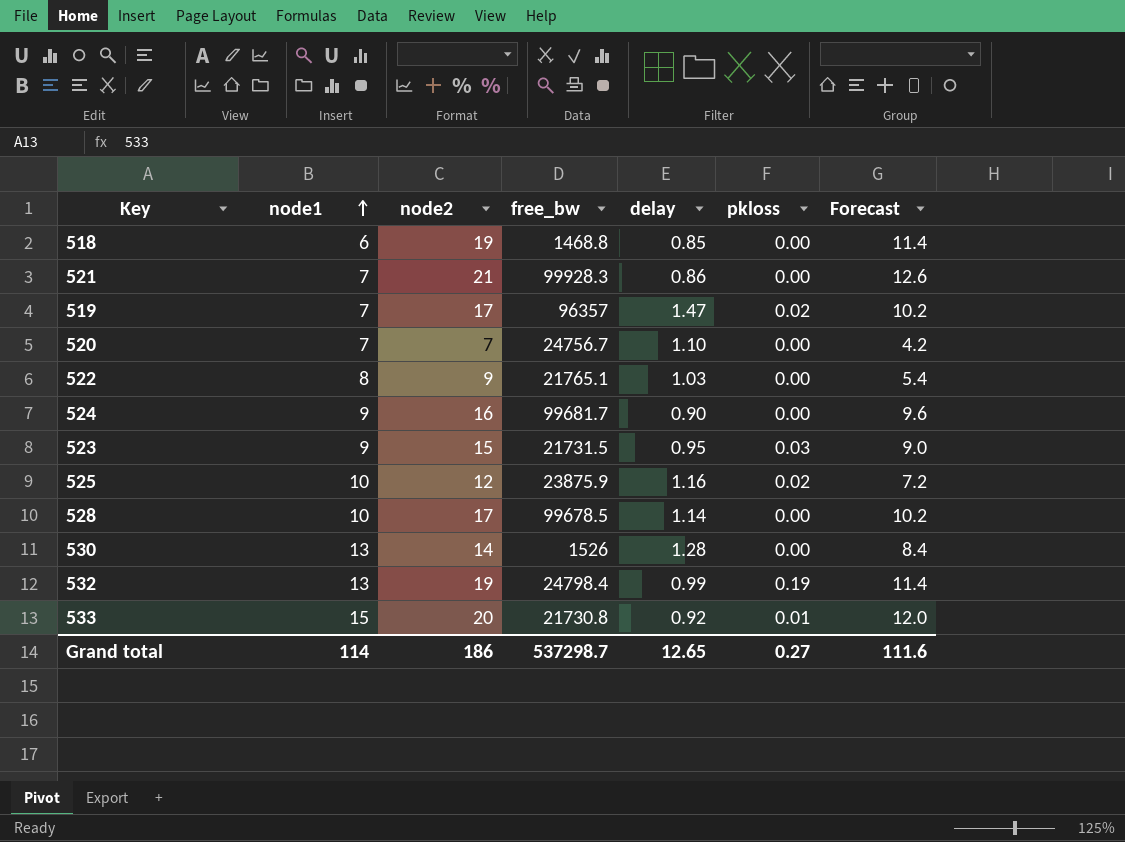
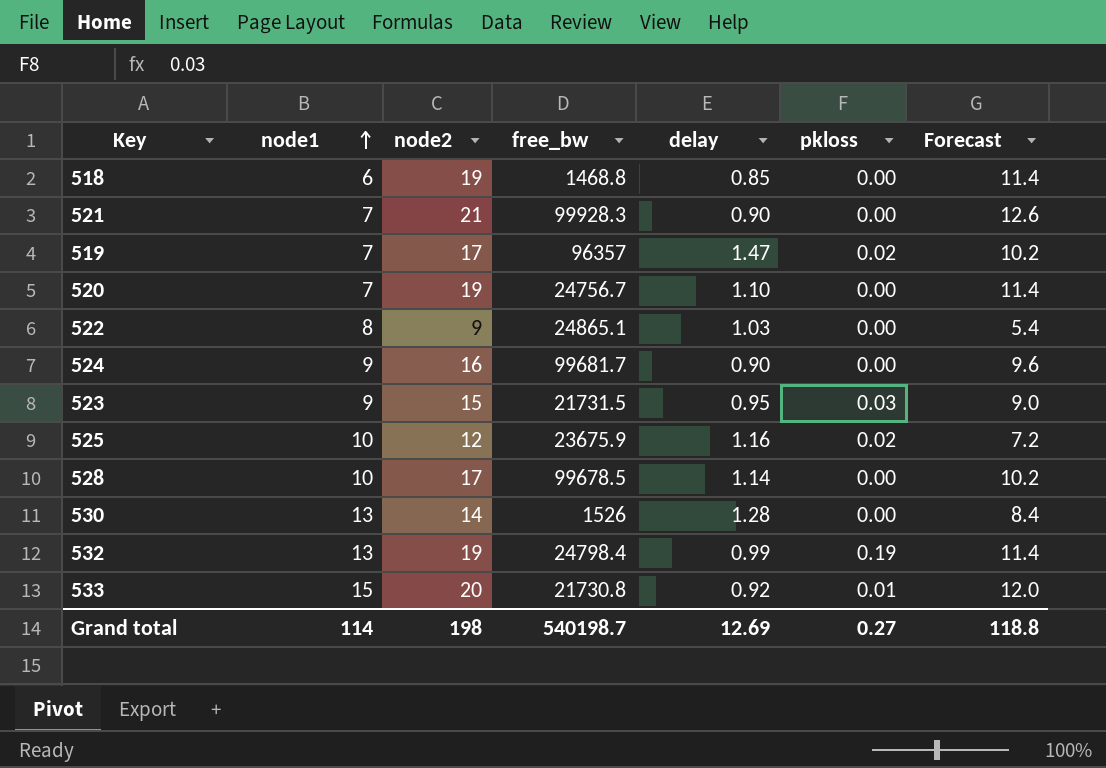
521 | delay: 0.86 -> 0.90
520 | node2: 7 -> 19
520 | Forecast: 4.2 -> 11.4
522 | free_bw: 21765.1 -> 24865.1
525 | free_bw: 23875.9 -> 23675.9
Grand total | node2: 186 -> 198
Grand total | free_bw: 537298.7 -> 540198.7
Grand total | delay: 12.65 -> 12.69
Grand total | Forecast: 111.6 -> 118.8

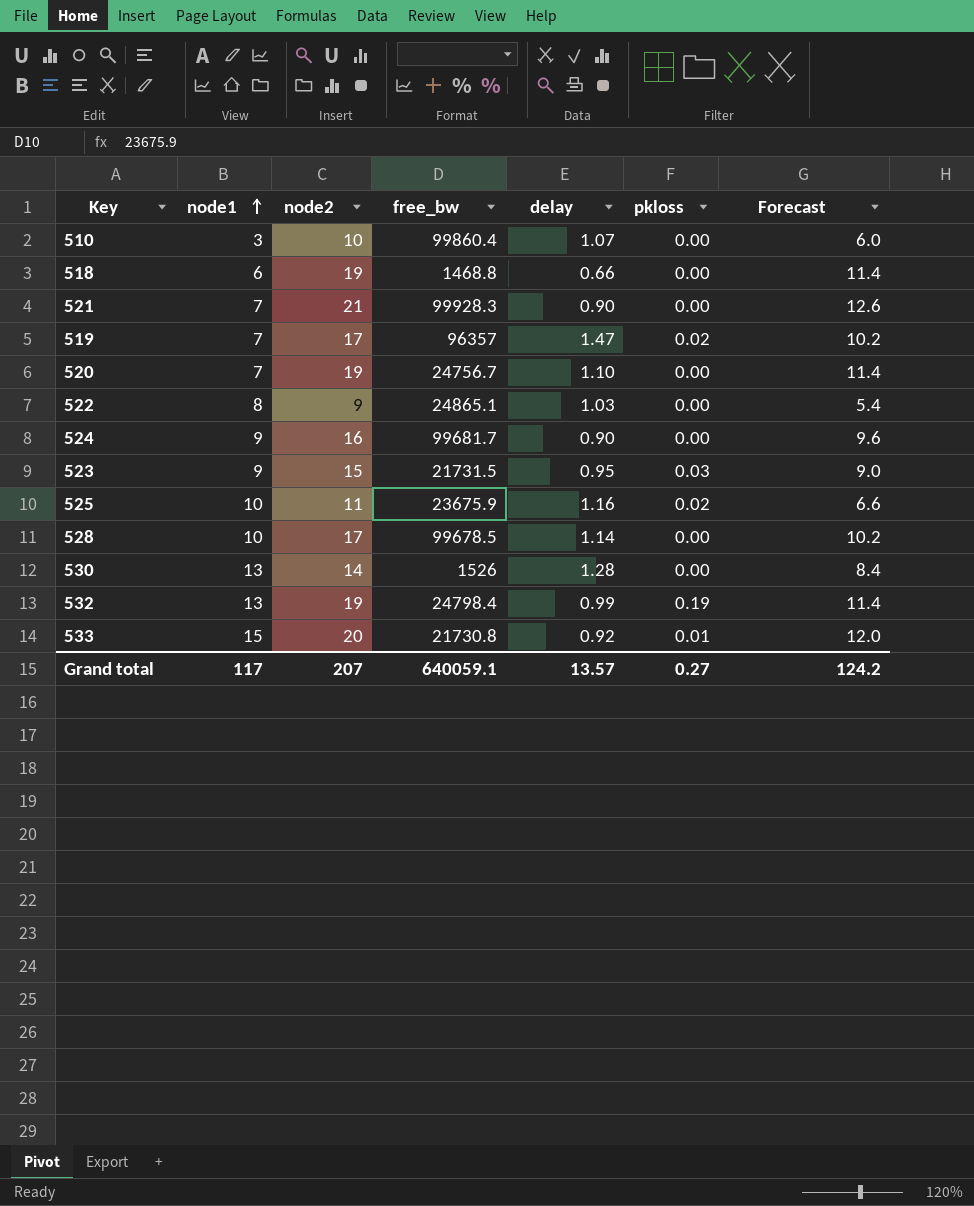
row 510: none -> 3 | 10 | 99860.4 | 1.07 | 0.00 | 6.0
518 | delay: 0.85 -> 0.66
525 | node2: 12 -> 11
525 | Forecast: 7.2 -> 6.6
Grand total | node1: 114 -> 117
Grand total | node2: 198 -> 207
Grand total | free_bw: 540198.7 -> 640059.1
Grand total | delay: 12.69 -> 13.57
Grand total | Forecast: 118.8 -> 124.2

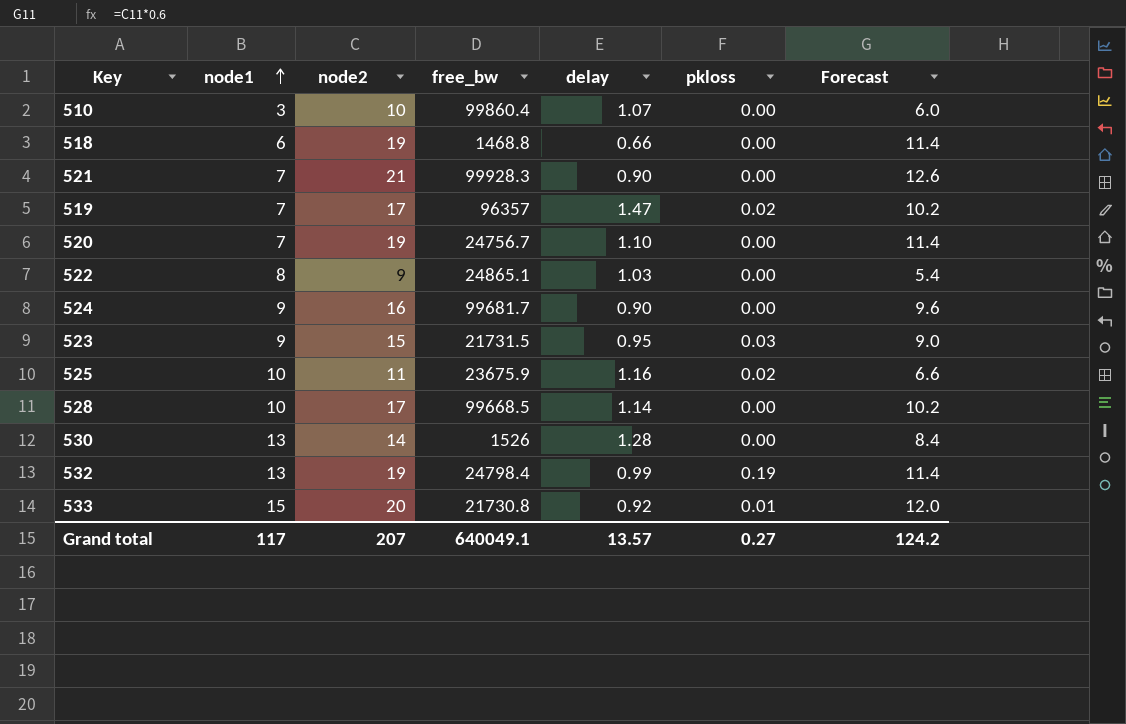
528 | free_bw: 99678.5 -> 99668.5
Grand total | free_bw: 640059.1 -> 640049.1

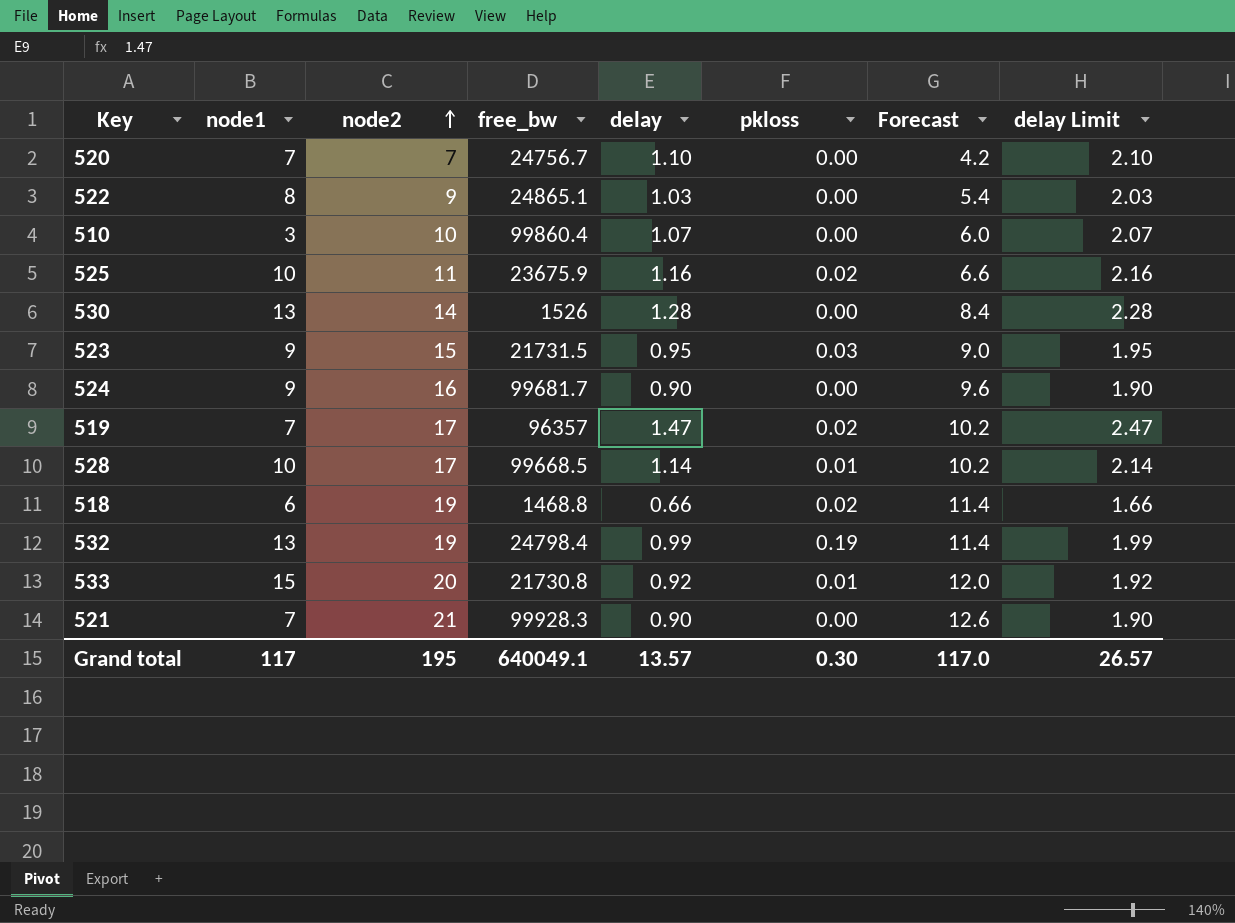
row order: node1 ascending -> node2 ascending
column delay Limit | formula: none -> [delay] + 1
520 | node2: 19 -> 7
520 | Forecast: 11.4 -> 4.2
528 | pkloss: 0.00 -> 0.01
518 | pkloss: 0.00 -> 0.02
Grand total | node2: 207 -> 195
Grand total | pkloss: 0.27 -> 0.30
Grand total | Forecast: 124.2 -> 117.0

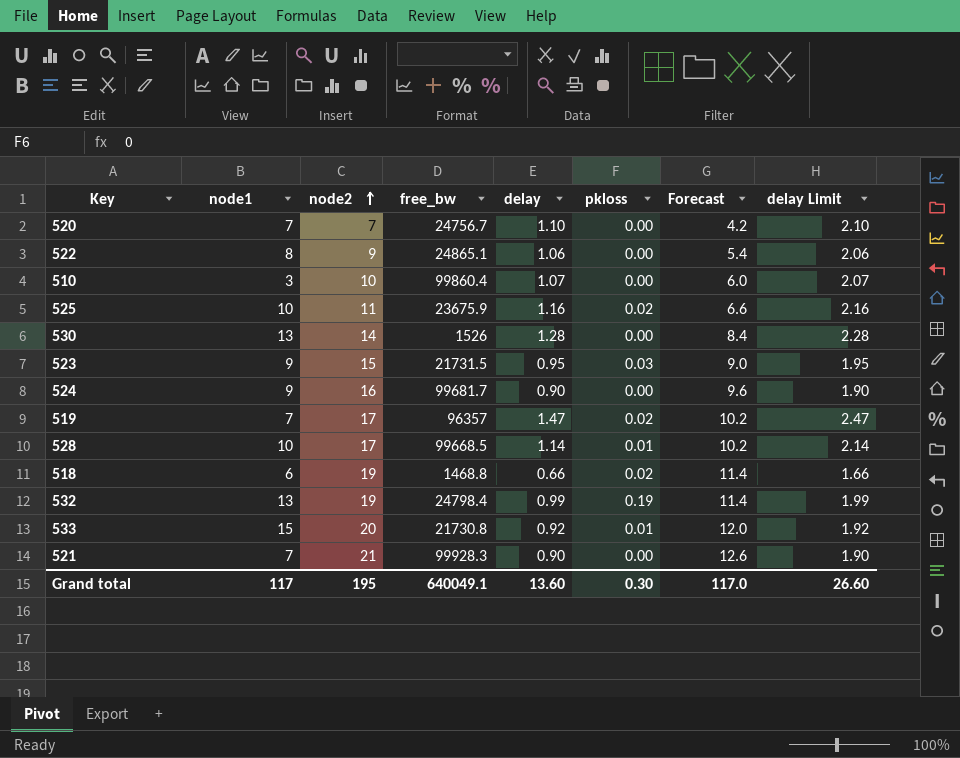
522 | delay: 1.03 -> 1.06
522 | delay Limit: 2.03 -> 2.06
Grand total | delay: 13.57 -> 13.60
Grand total | delay Limit: 26.57 -> 26.60

